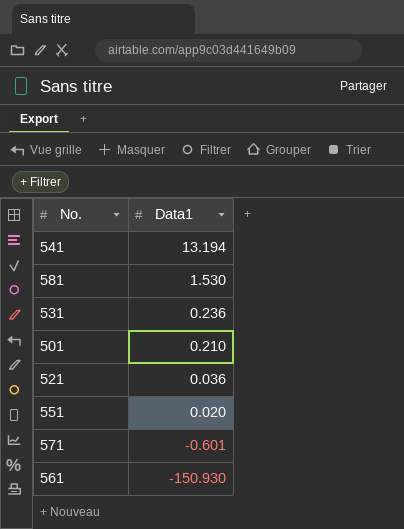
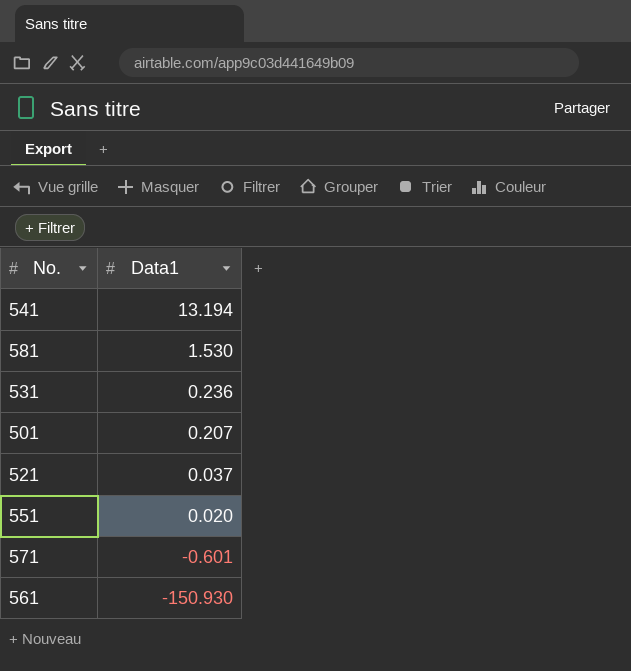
501 | Data1: 0.210 -> 0.207
521 | Data1: 0.036 -> 0.037

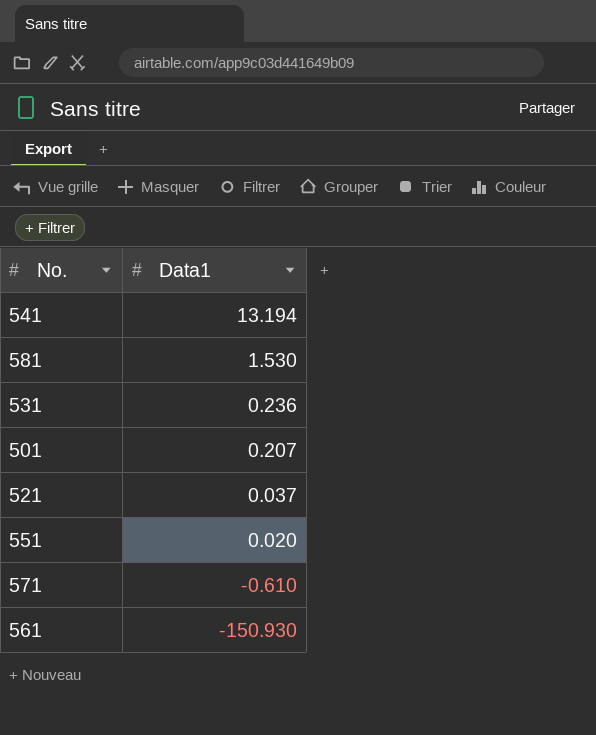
571 | Data1: -0.601 -> -0.610

